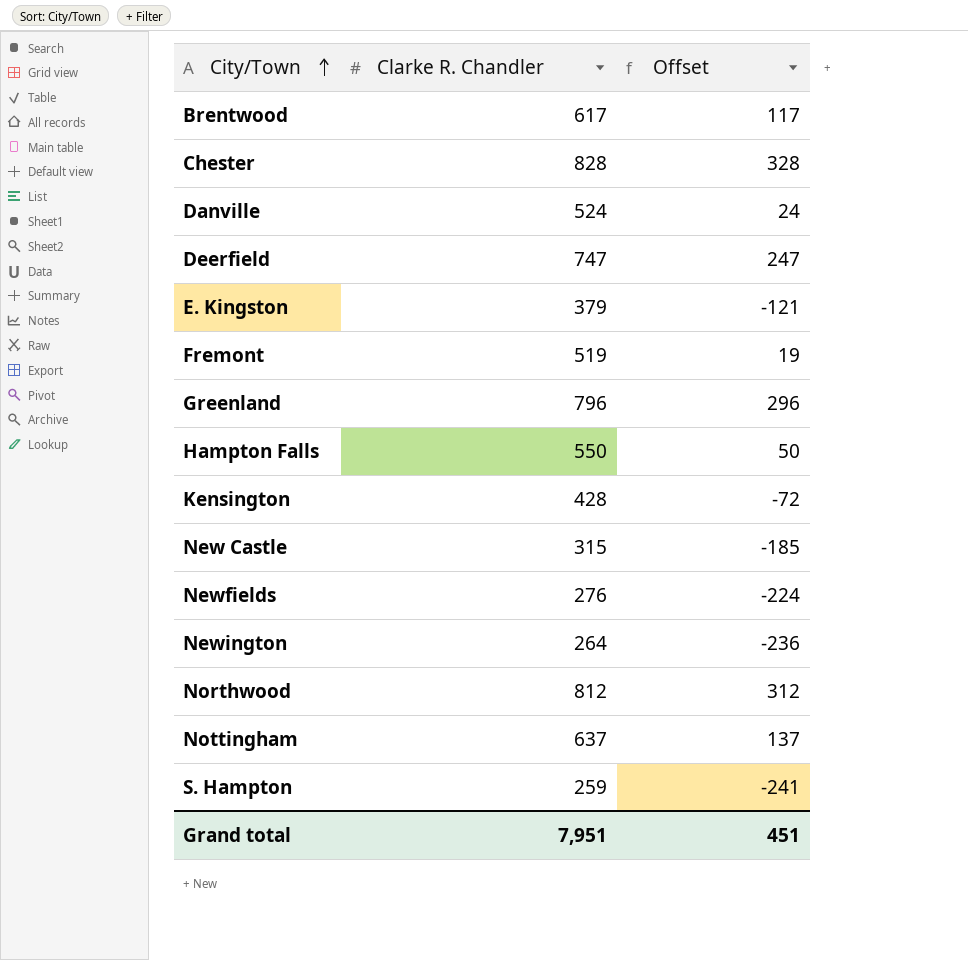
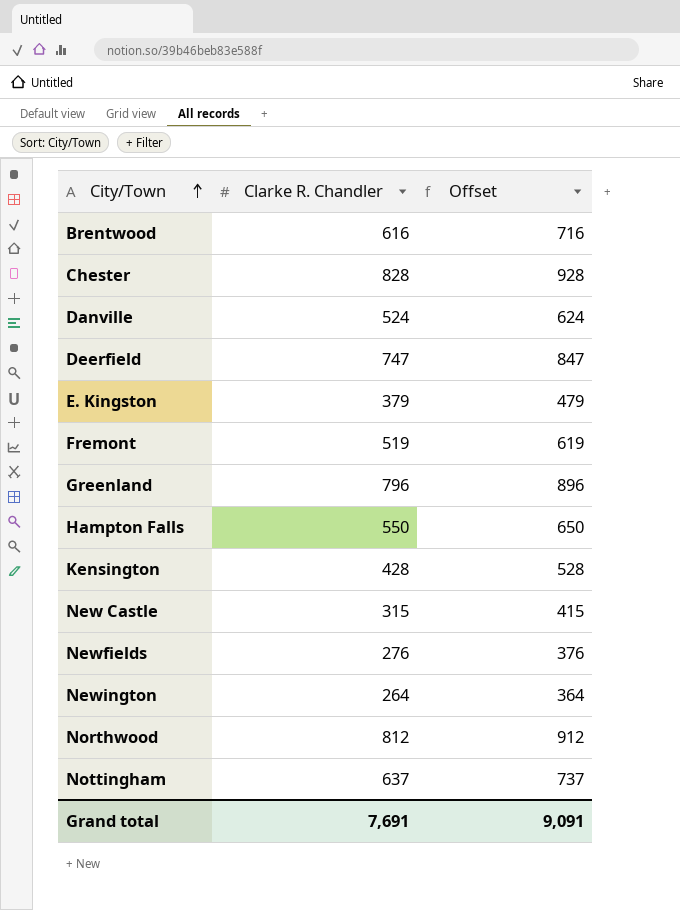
column Offset | formula: [Clarke R. Chandler] - 500 -> [Clarke R. Chandler] + 100
row S. Hampton: 259 | -241 -> none
Brentwood | Clarke R. Chandler: 617 -> 616
Grand total | Clarke R. Chandler: 7,951 -> 7,691
Grand total | Offset: 451 -> 9,091

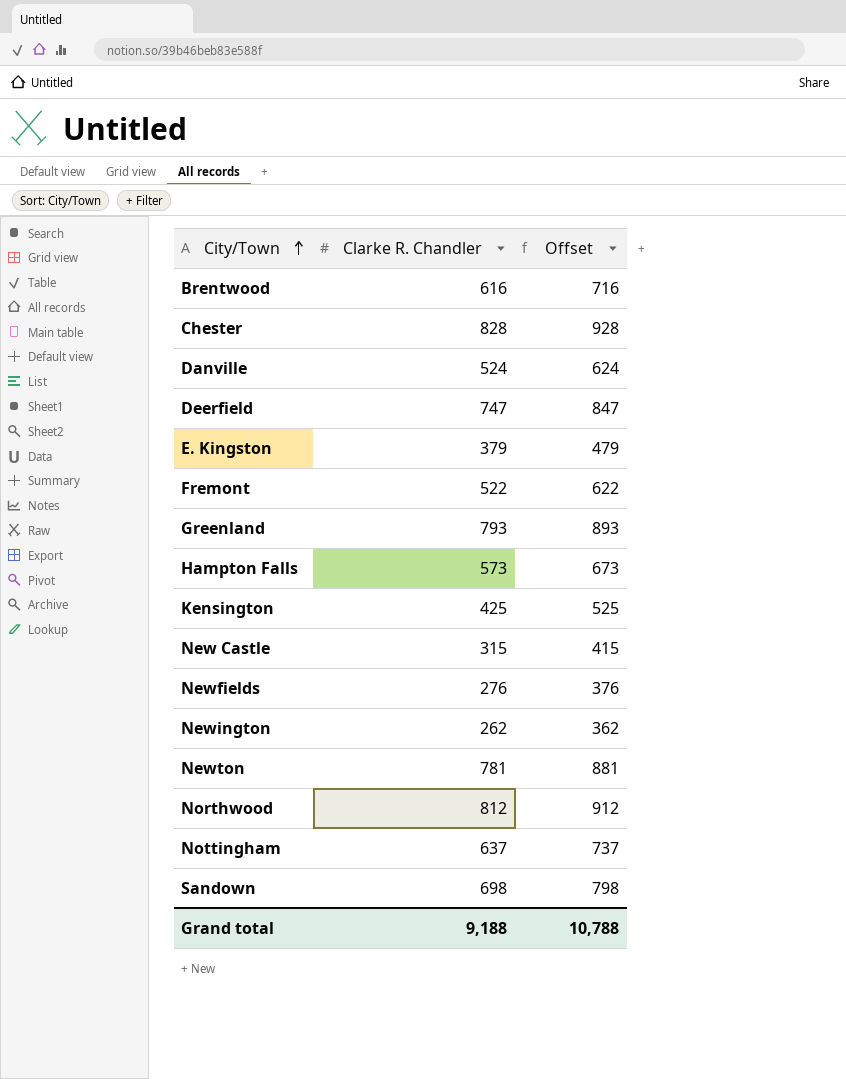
Fremont | Clarke R. Chandler: 519 -> 522
Fremont | Offset: 619 -> 622
Greenland | Clarke R. Chandler: 796 -> 793
Greenland | Offset: 896 -> 893
Hampton Falls | Clarke R. Chandler: 550 -> 573
Hampton Falls | Offset: 650 -> 673
Kensington | Clarke R. Chandler: 428 -> 425
Kensington | Offset: 528 -> 525
Newington | Clarke R. Chandler: 264 -> 262
Newington | Offset: 364 -> 362
row Newton: none -> 781 | 881
row Sandown: none -> 698 | 798
Grand total | Clarke R. Chandler: 7,691 -> 9,188
Grand total | Offset: 9,091 -> 10,788

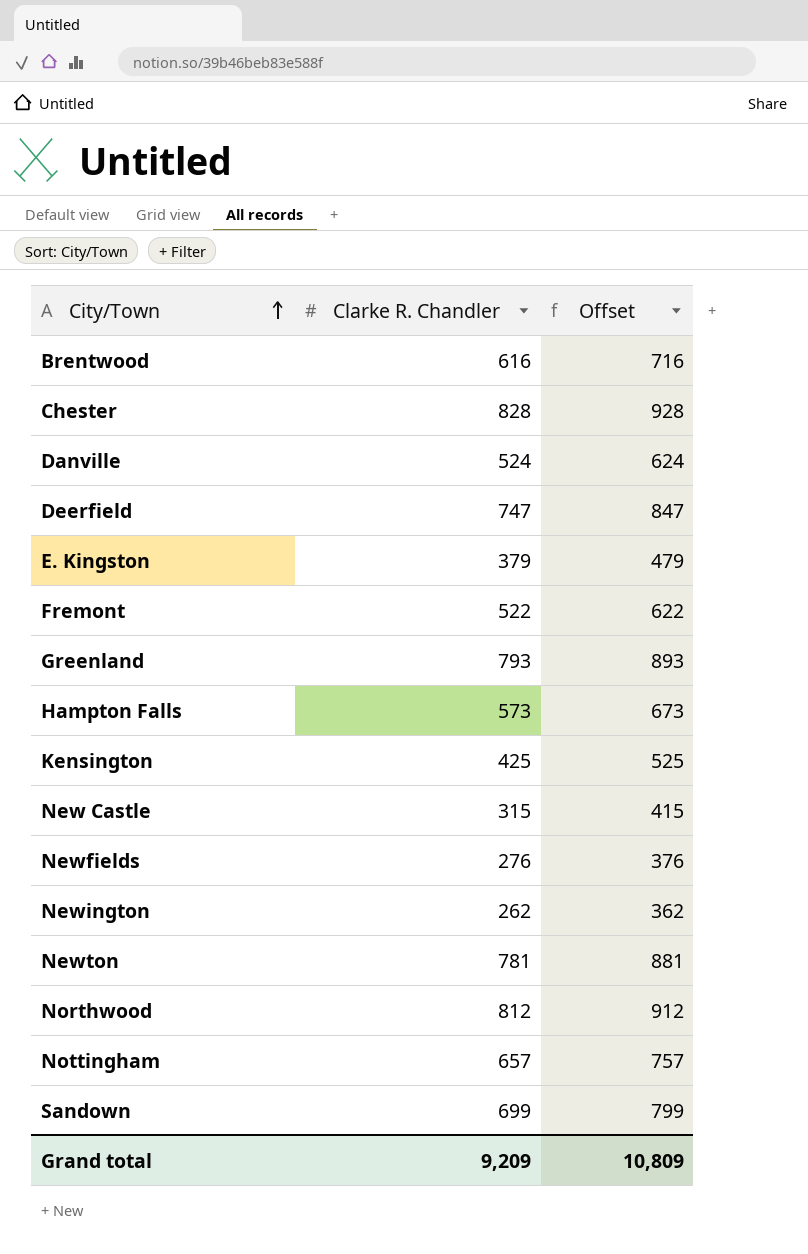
Nottingham | Clarke R. Chandler: 637 -> 657
Nottingham | Offset: 737 -> 757
Sandown | Clarke R. Chandler: 698 -> 699
Sandown | Offset: 798 -> 799
Grand total | Clarke R. Chandler: 9,188 -> 9,209
Grand total | Offset: 10,788 -> 10,809

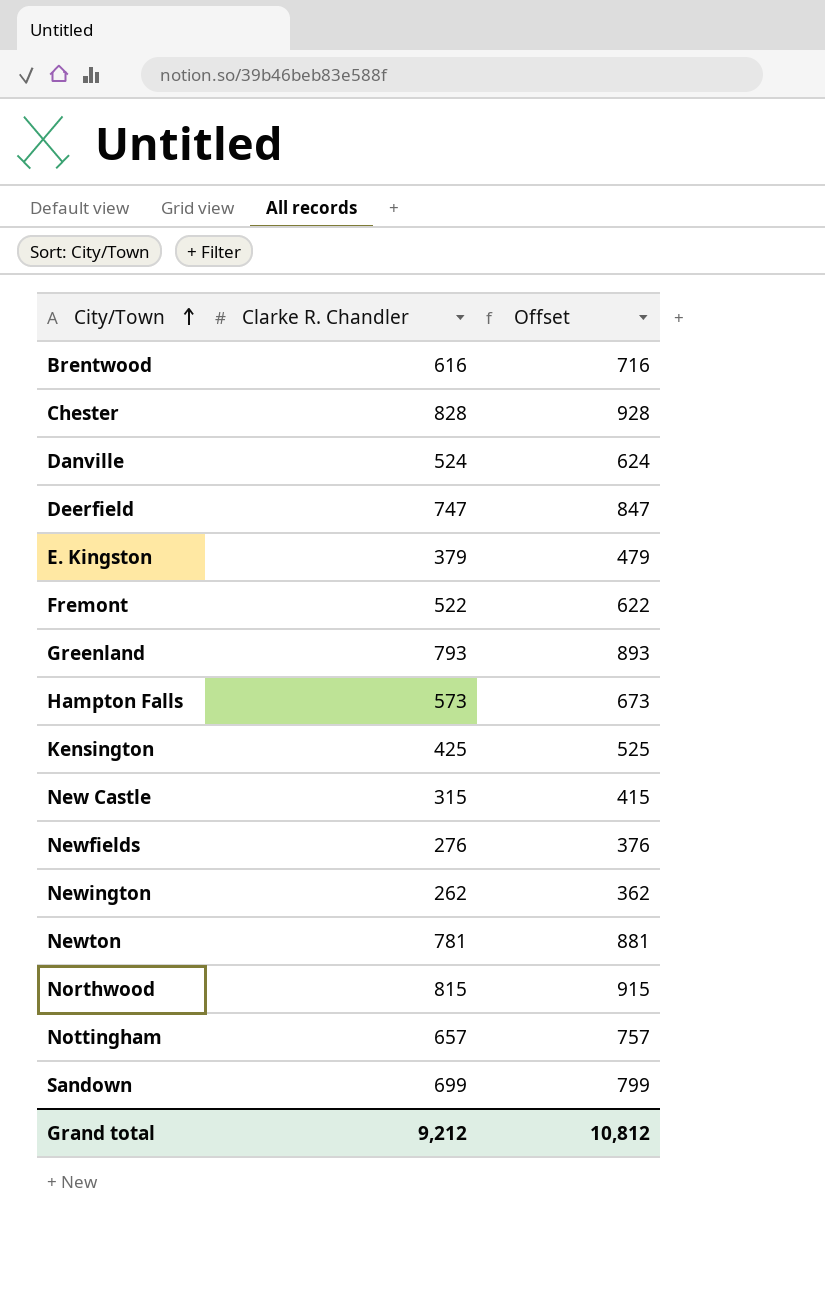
Northwood | Clarke R. Chandler: 812 -> 815
Northwood | Offset: 912 -> 915
Grand total | Clarke R. Chandler: 9,209 -> 9,212
Grand total | Offset: 10,809 -> 10,812

